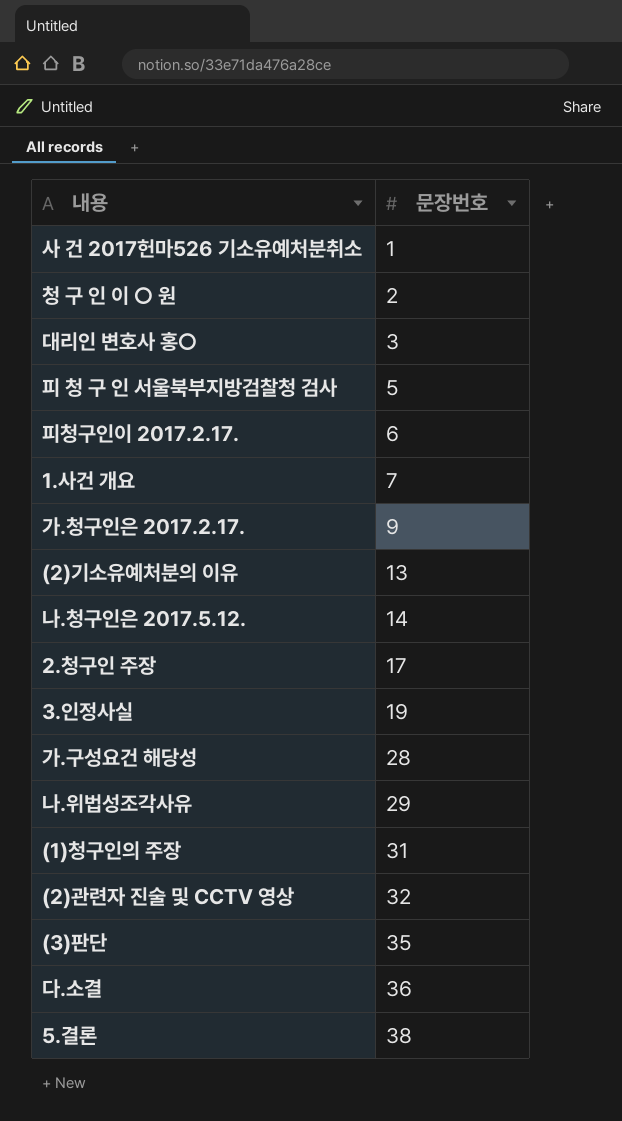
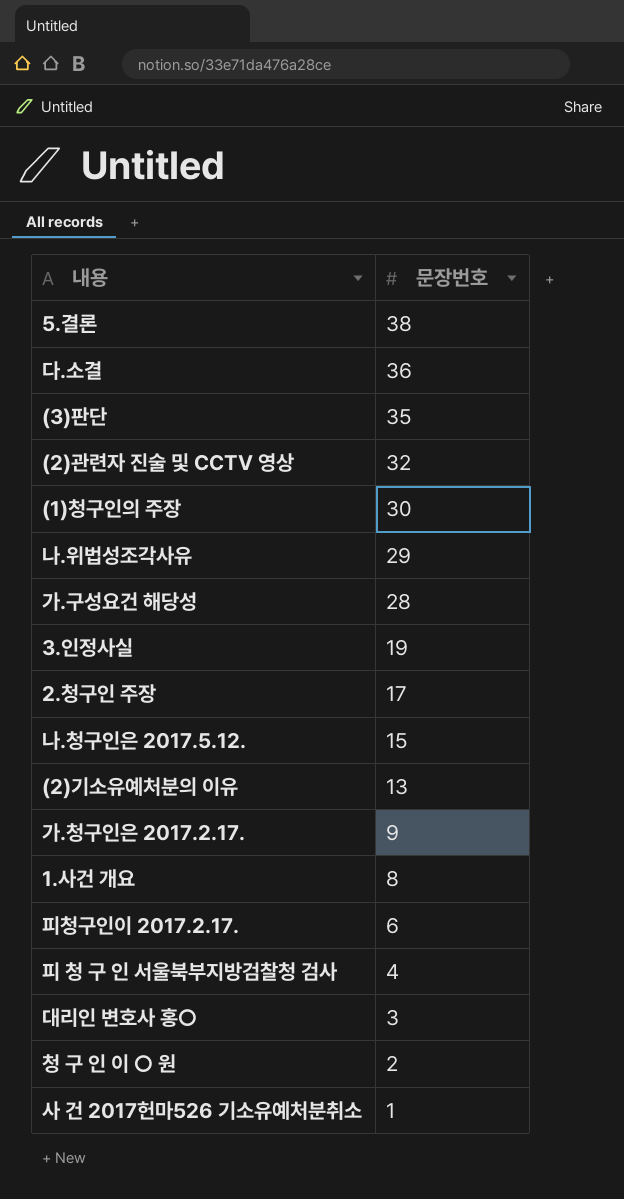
row order: 문장번호 ascending -> 문장번호 descending
(1)청구인의 주장 | 문장번호: 31 -> 30
나.청구인은 2017.5.12. | 문장번호: 14 -> 15
1.사건 개요 | 문장번호: 7 -> 8
피 청 구 인 서울북부지방검찰청 검사 | 문장번호: 5 -> 4

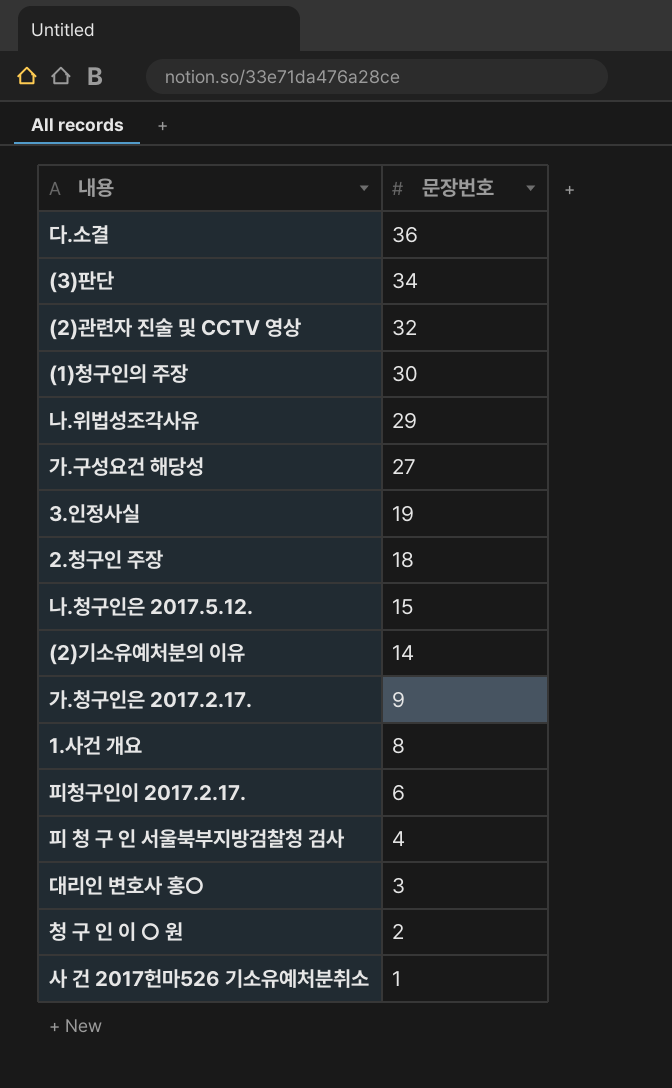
row 5.결론: 38 -> none
(3)판단 | 문장번호: 35 -> 34
가.구성요건 해당성 | 문장번호: 28 -> 27
2.청구인 주장 | 문장번호: 17 -> 18
(2)기소유예처분의 이유 | 문장번호: 13 -> 14

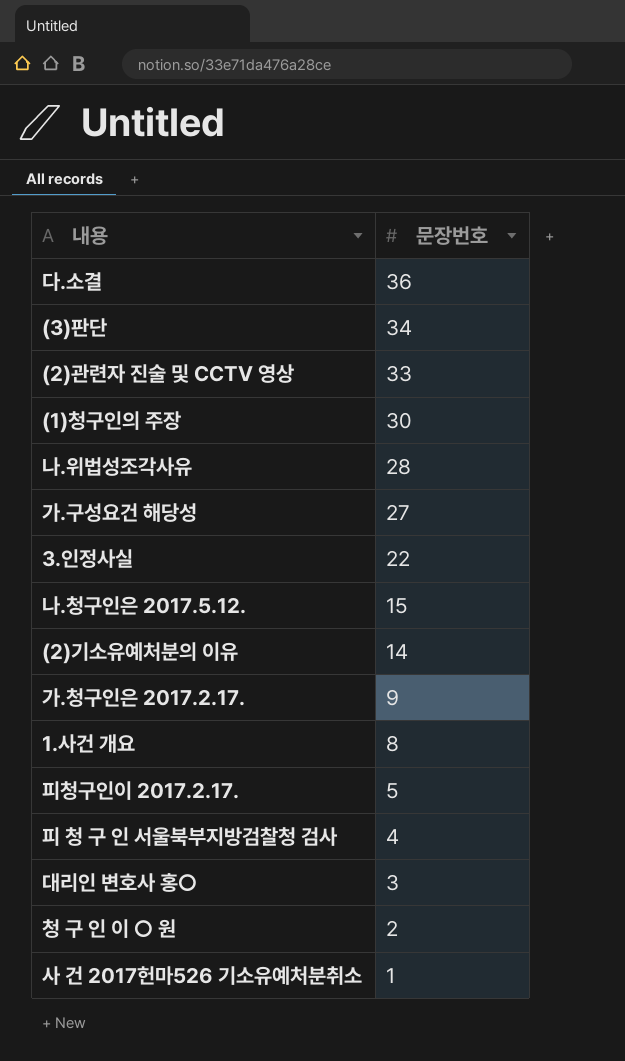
row 2.청구인 주장: 18 -> none
(2)관련자 진술 및 CCTV 영상 | 문장번호: 32 -> 33
나.위법성조각사유 | 문장번호: 29 -> 28
3.인정사실 | 문장번호: 19 -> 22
피청구인이 2017.2.17. | 문장번호: 6 -> 5

